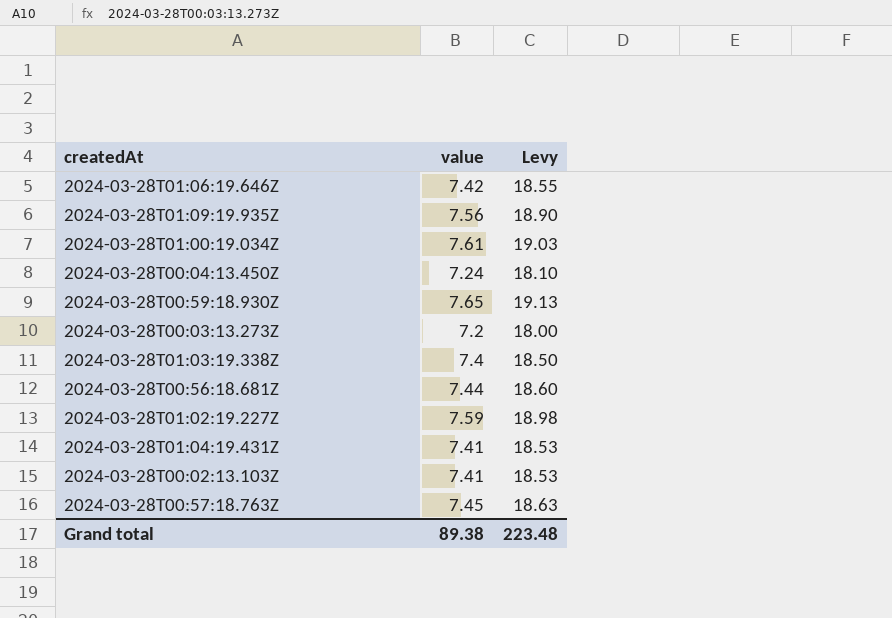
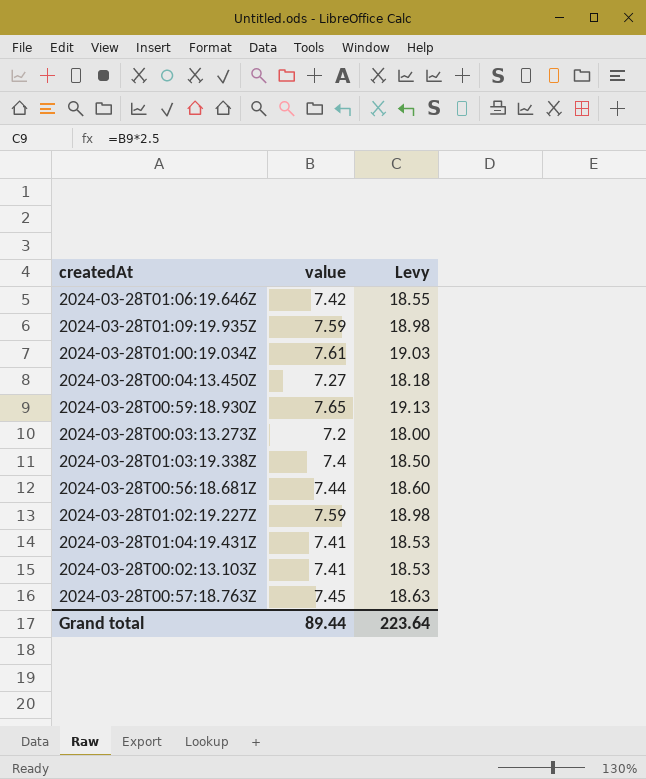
2024-03-28T01:09:19.935Z | value: 7.56 -> 7.59
2024-03-28T01:09:19.935Z | Levy: 18.90 -> 18.98
2024-03-28T00:04:13.450Z | value: 7.24 -> 7.27
2024-03-28T00:04:13.450Z | Levy: 18.10 -> 18.18
Grand total | value: 89.38 -> 89.44
Grand total | Levy: 223.48 -> 223.64

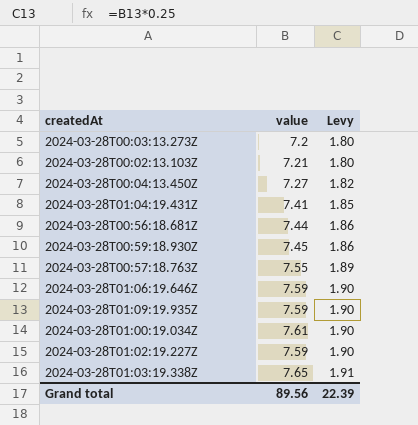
row order: none -> Levy ascending
column Levy | formula: [value] * 2.5 -> [value] * 0.25
2024-03-28T00:02:13.103Z | value: 7.41 -> 7.21
2024-03-28T00:59:18.930Z | value: 7.65 -> 7.45
2024-03-28T00:57:18.763Z | value: 7.45 -> 7.55
2024-03-28T01:06:19.646Z | value: 7.42 -> 7.59
2024-03-28T01:03:19.338Z | value: 7.4 -> 7.65
Grand total | value: 89.44 -> 89.56
Grand total | Levy: 223.64 -> 22.39

